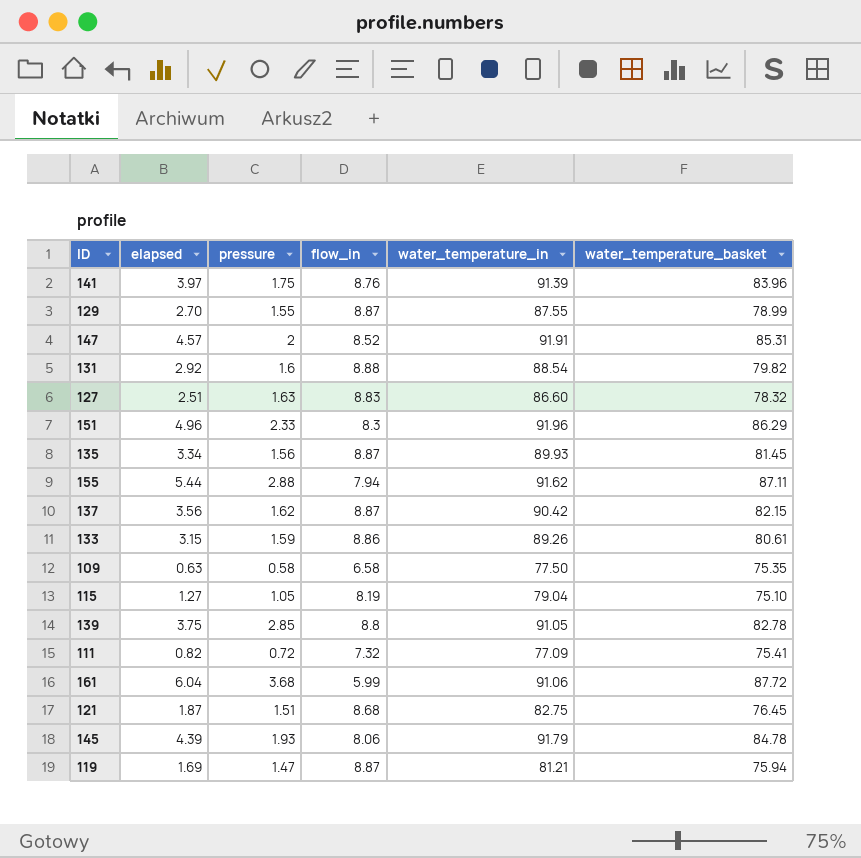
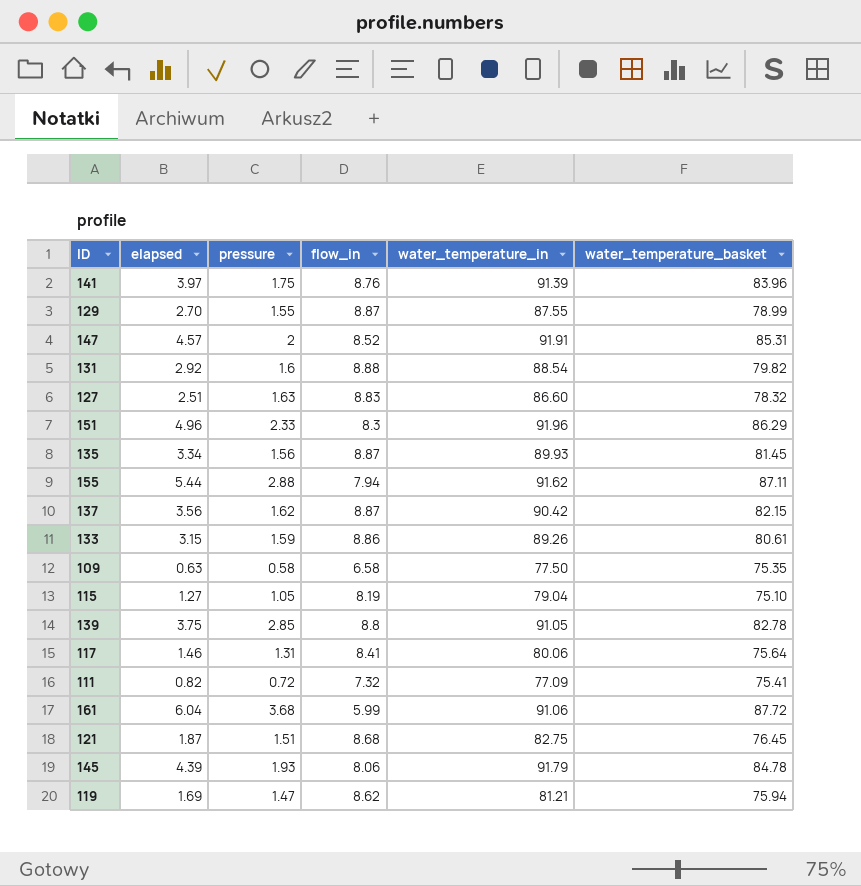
row 117: none -> 1.46 | 1.31 | 8.41 | 80.06 | 75.64
119 | flow_in: 8.87 -> 8.62

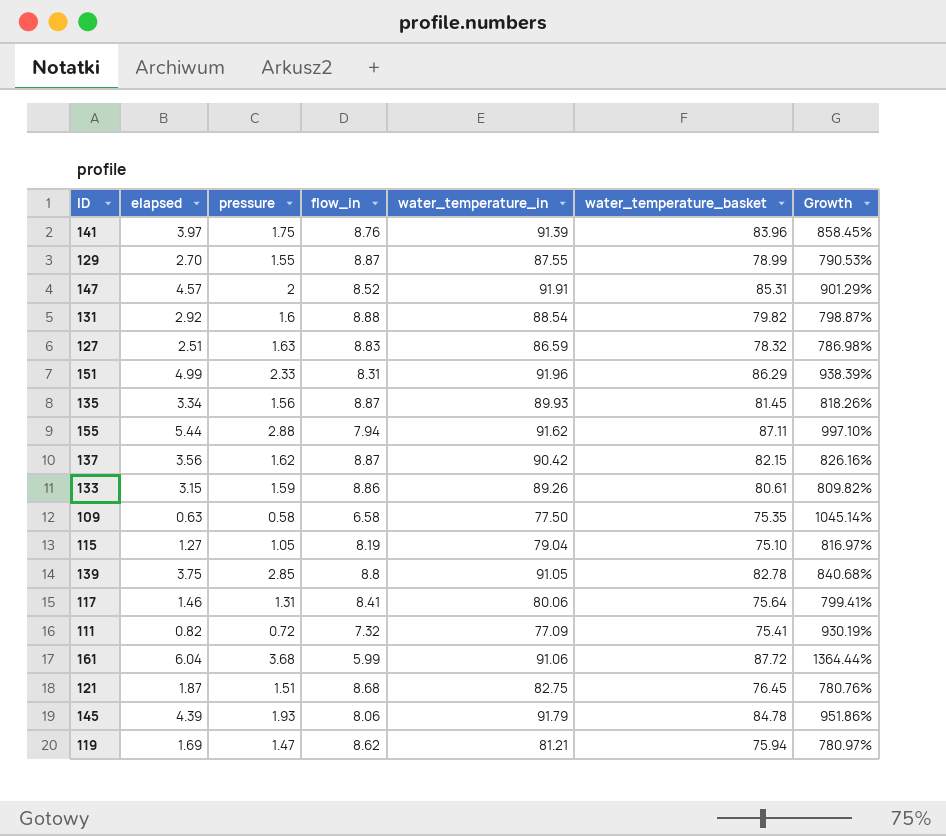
column Growth | formula: none -> ([water_temperature_basket] - [flow_in]) / [flow_in]
127 | water_temperature_in: 86.60 -> 86.59
151 | elapsed: 4.96 -> 4.99
151 | flow_in: 8.3 -> 8.31

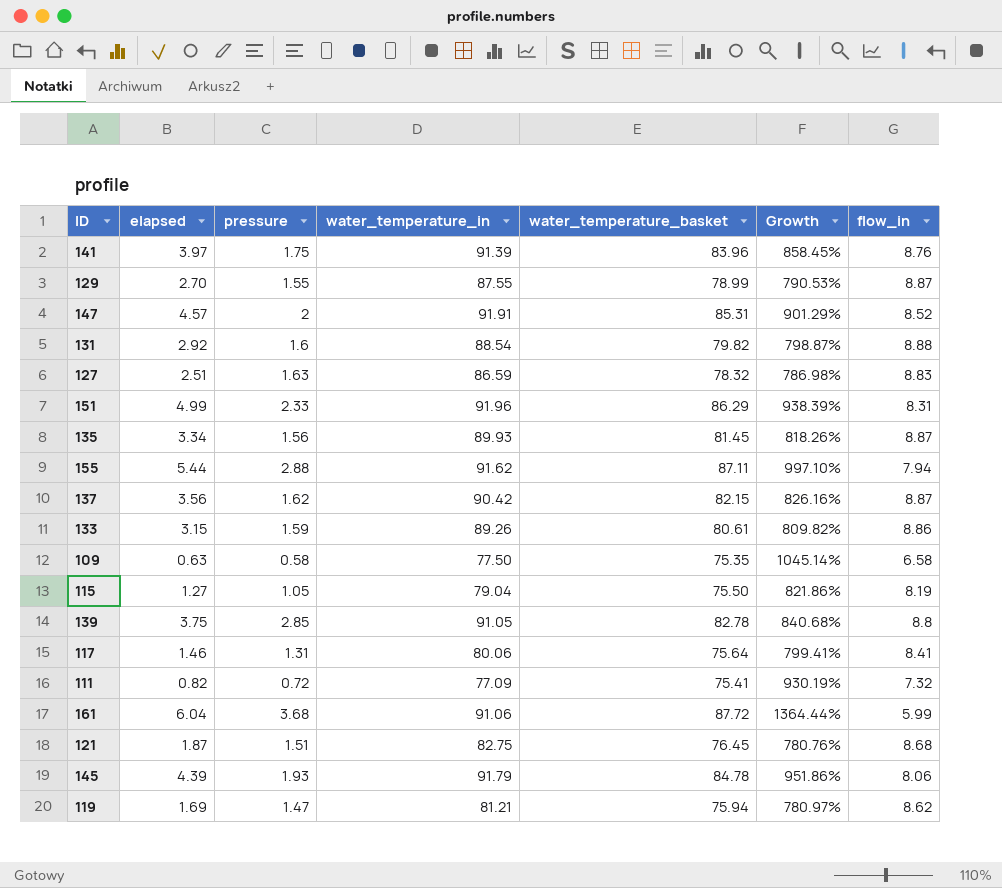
column flow_in | position: 4 -> 7
115 | water_temperature_basket: 75.10 -> 75.50
115 | Growth: 816.97% -> 821.86%

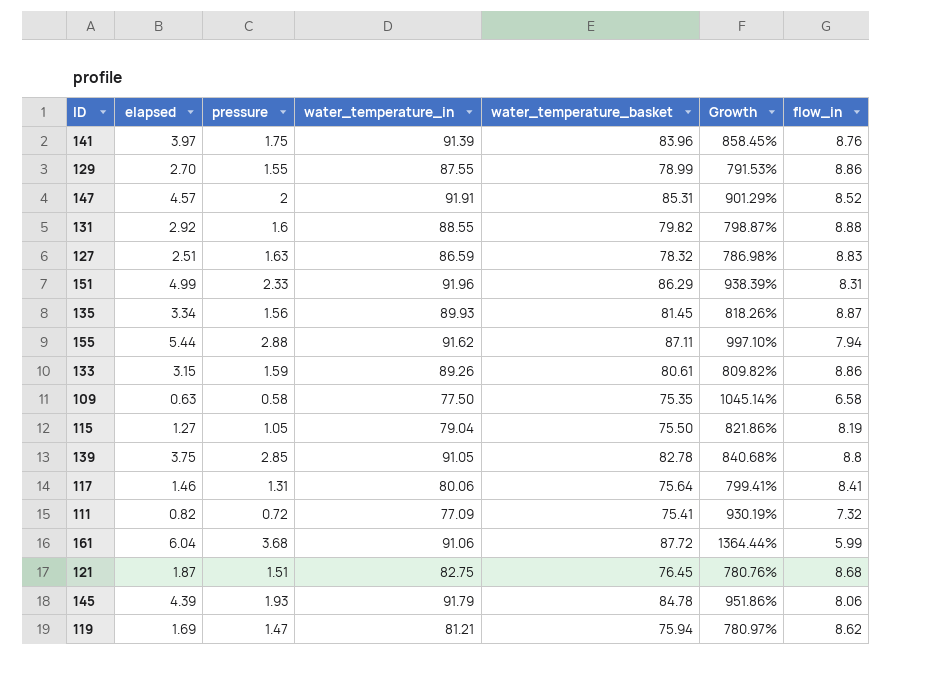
row 137: 3.56 | 1.62 | 90.42 | 82.15 | 826.16% | 8.87 -> none
129 | Growth: 790.53% -> 791.53%
129 | flow_in: 8.87 -> 8.86
131 | water_temperature_in: 88.54 -> 88.55

